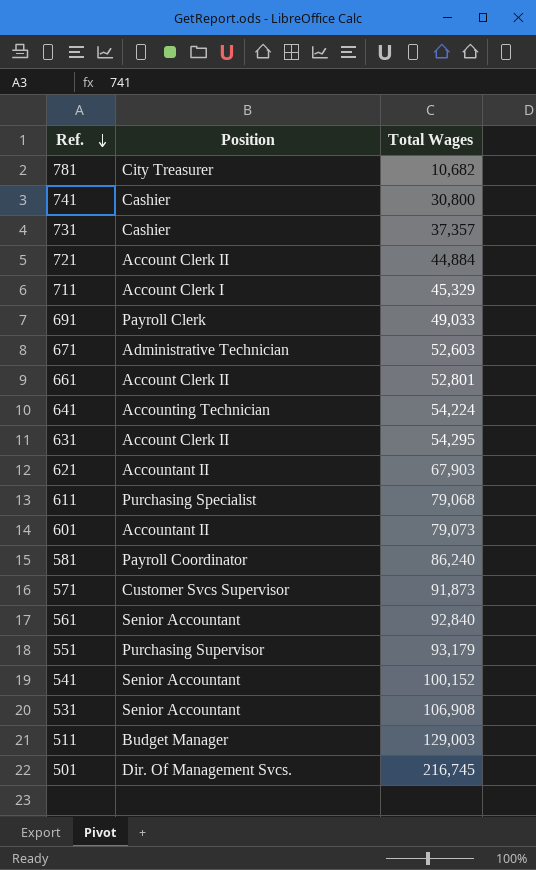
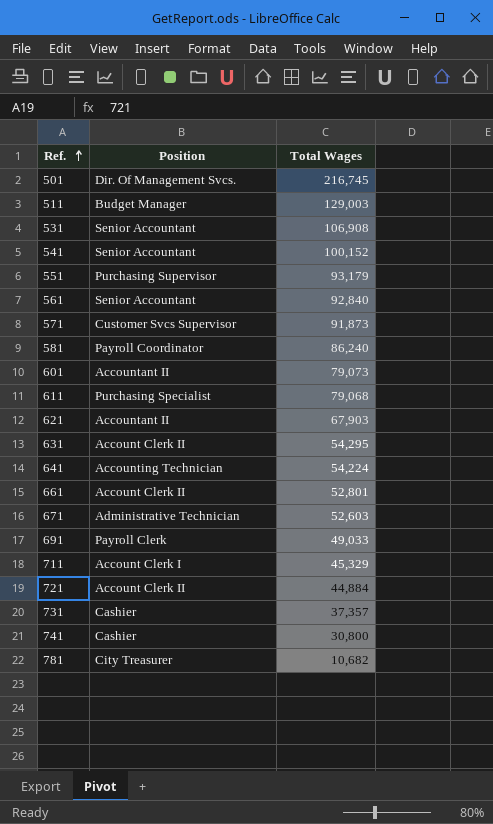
row order: Ref. descending -> Ref. ascending

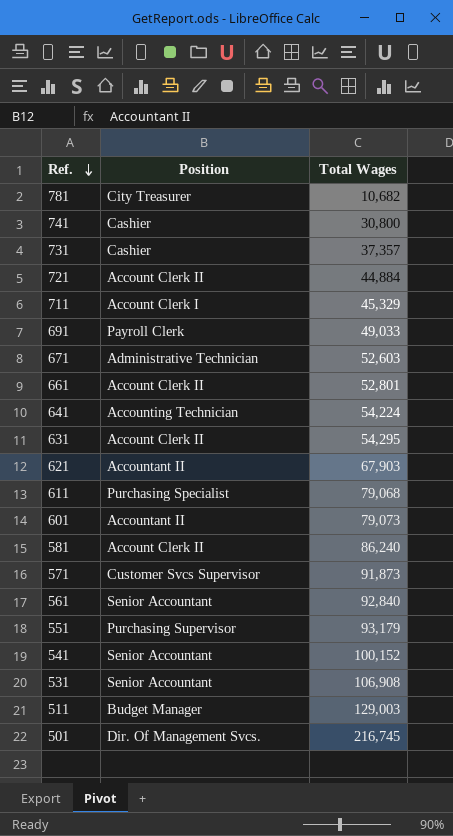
row order: Ref. ascending -> Ref. descending
581 | Position: Payroll Coordinator -> Account Clerk II

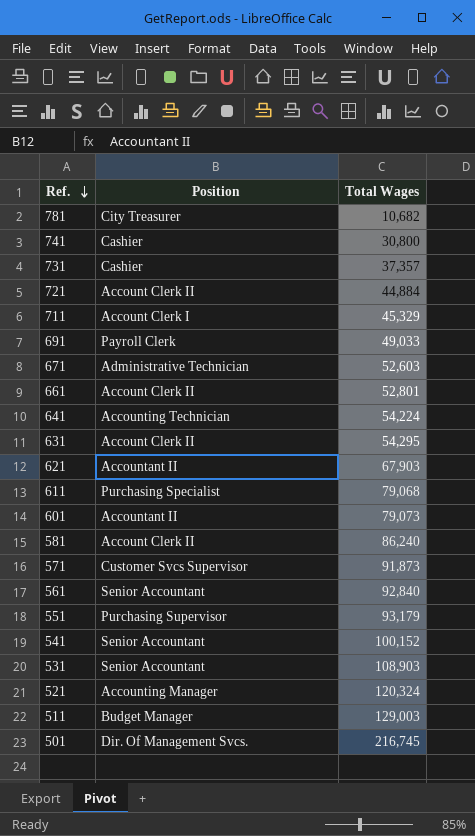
531 | Total Wages: 106,908 -> 108,903
row 521: none -> Accounting Manager | 120,324

